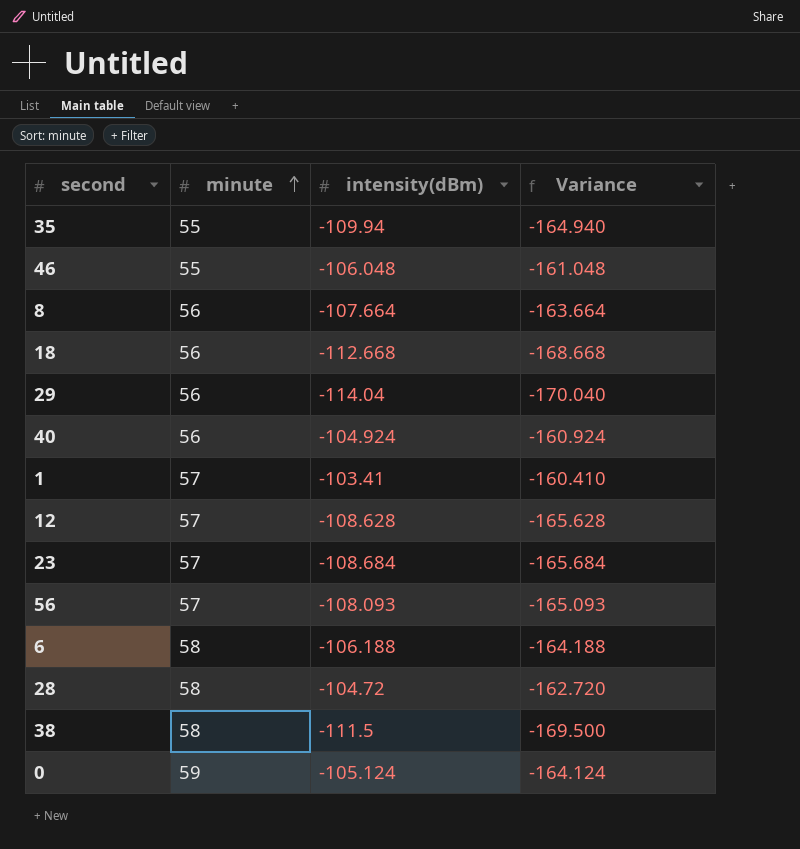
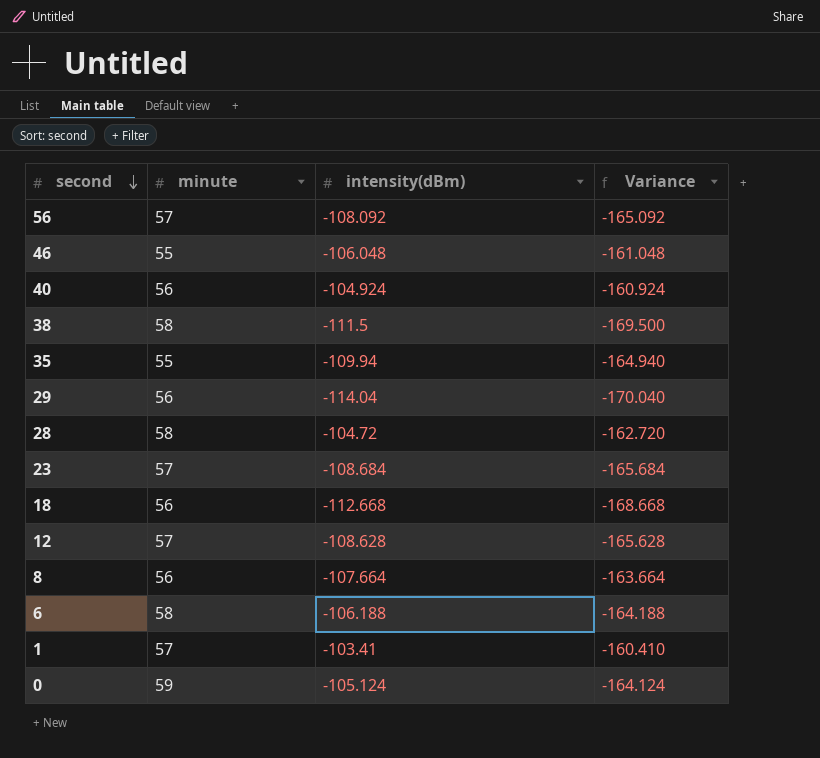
row order: minute ascending -> second descending
56 | intensity(dBm): -108.093 -> -108.092
56 | Variance: -165.093 -> -165.092

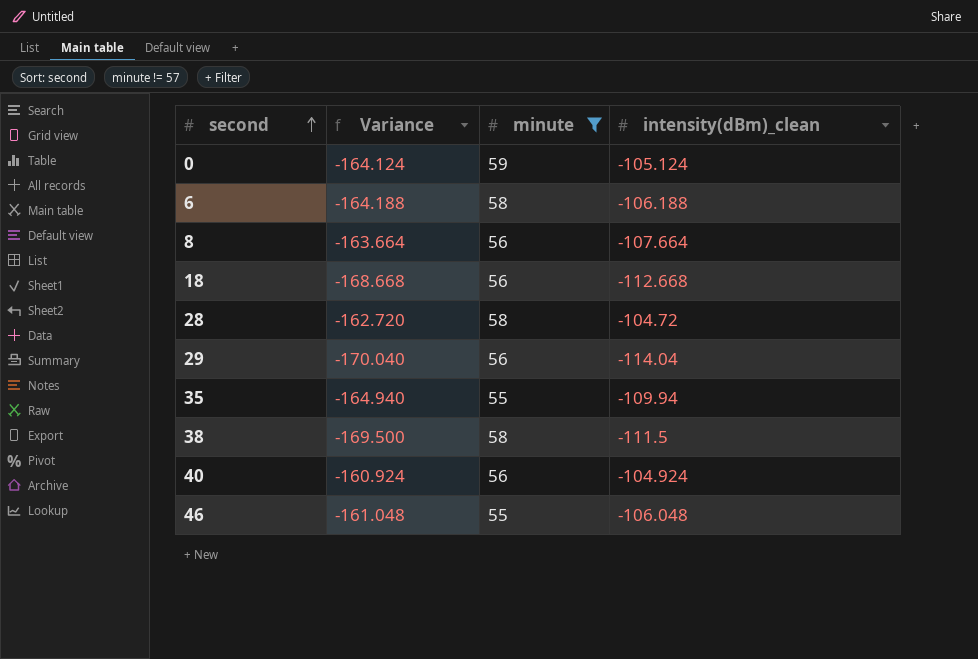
filter: none -> minute != 57
row order: second descending -> second ascending
column Variance | position: 4 -> 2
column name: intensity(dBm) -> intensity(dBm)_clean

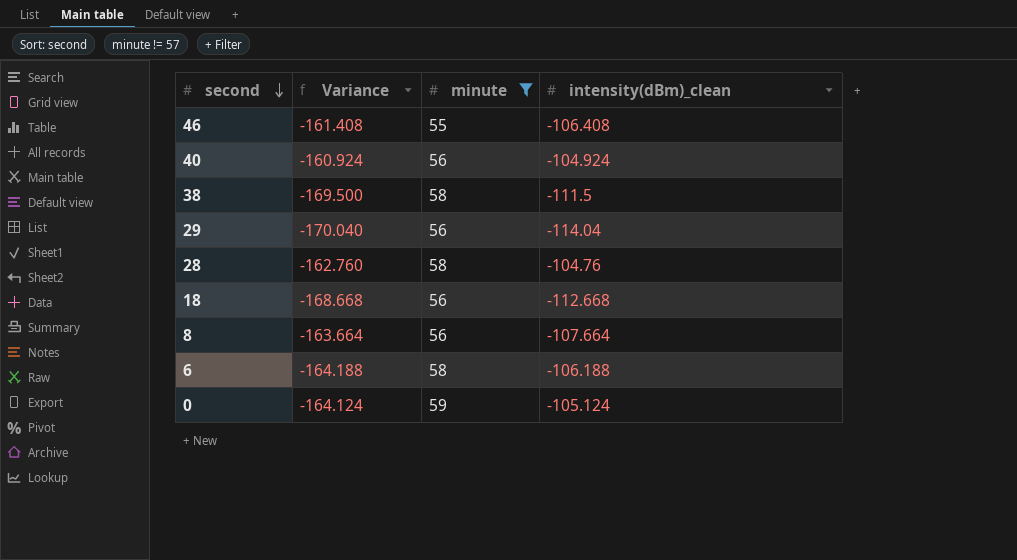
row order: second ascending -> second descending
row 35: -164.940 | 55 | -109.94 -> none
46 | Variance: -161.048 -> -161.408
46 | intensity(dBm)_clean: -106.048 -> -106.408
28 | Variance: -162.720 -> -162.760
28 | intensity(dBm)_clean: -104.72 -> -104.76

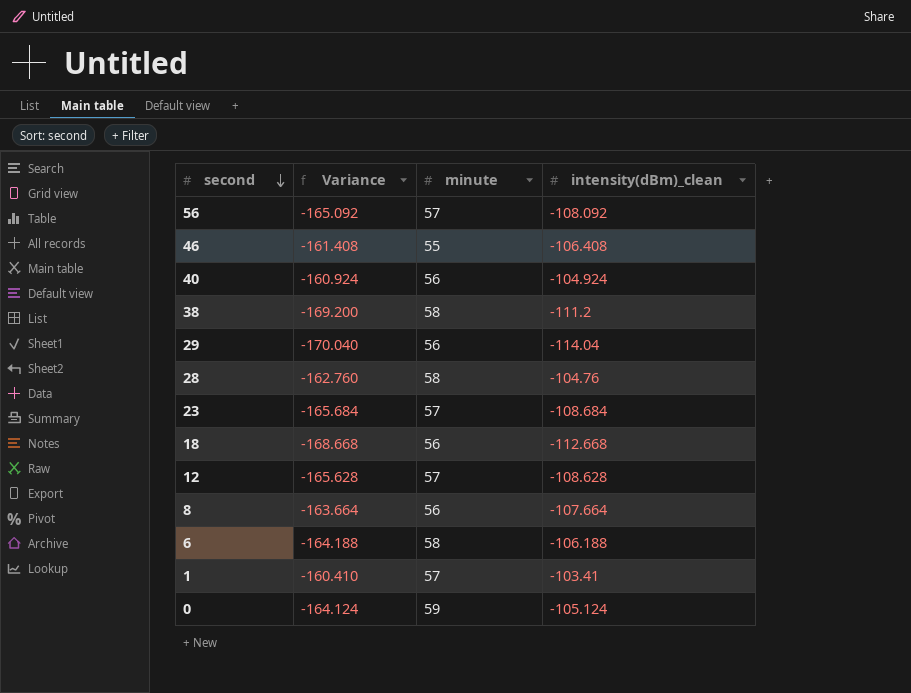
filter: minute != 57 -> none
38 | Variance: -169.500 -> -169.200
38 | intensity(dBm)_clean: -111.5 -> -111.2

